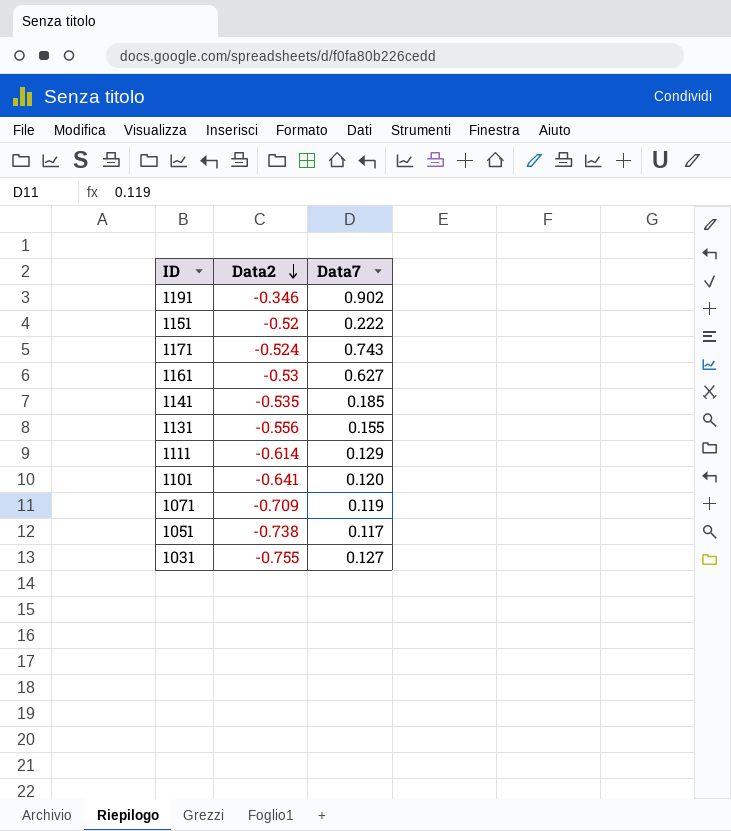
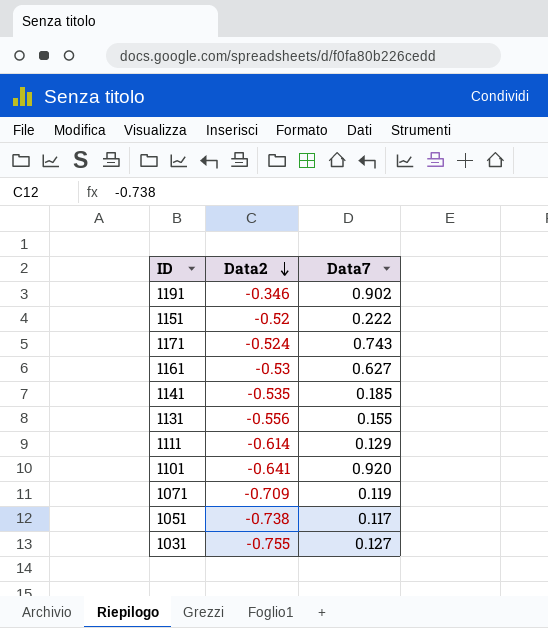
1101 | Data7: 0.120 -> 0.920

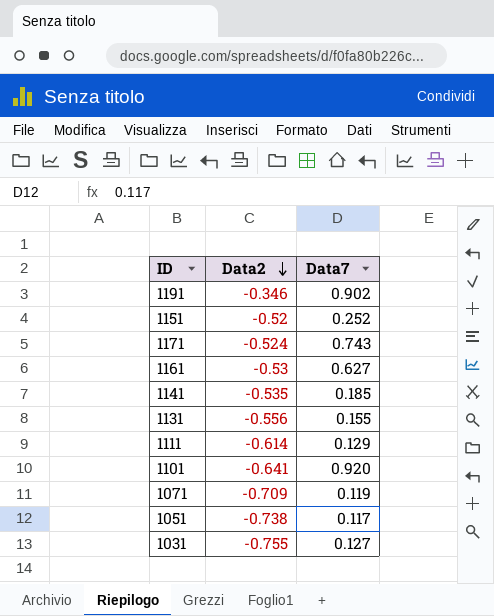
1151 | Data7: 0.222 -> 0.252

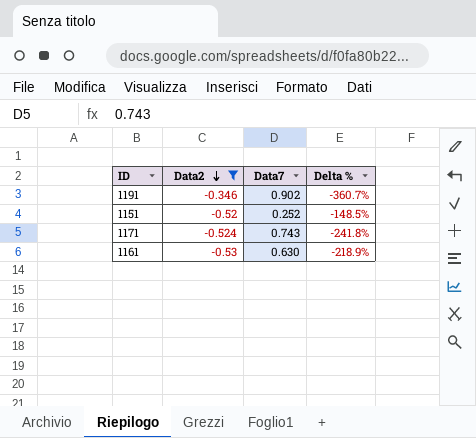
filter: none -> Data2 >= -0.53
column Delta % | formula: none -> ([Data7] - [Data2]) / [Data2]
1161 | Data7: 0.627 -> 0.630

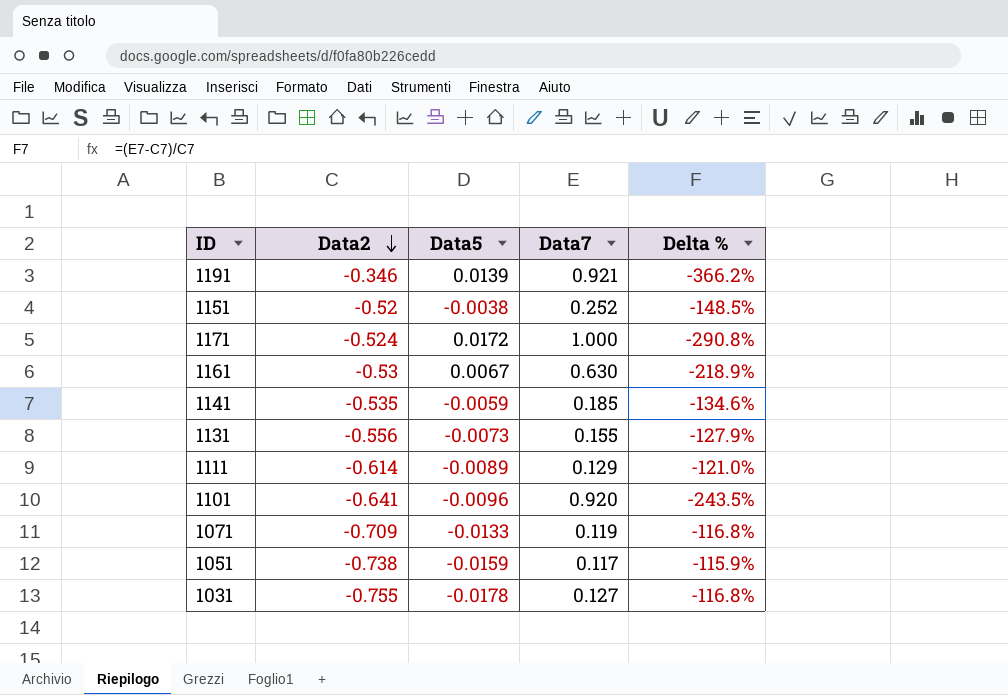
filter: Data2 >= -0.53 -> none
column Data5 | position: none -> 3
1191 | Data7: 0.902 -> 0.921
1191 | Delta %: -360.7% -> -366.2%
1171 | Data7: 0.743 -> 1.000
1171 | Delta %: -241.8% -> -290.8%

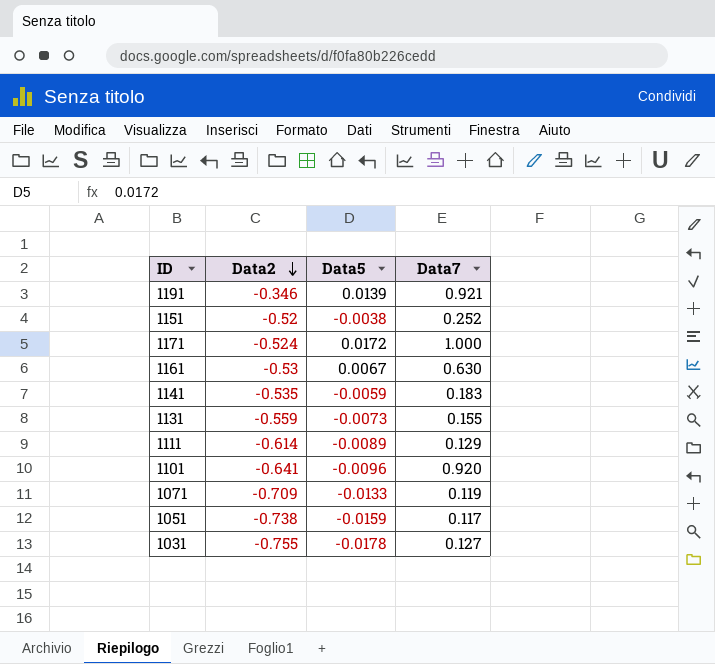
column Delta % | formula: ([Data7] - [Data2]) / [Data2] -> none
1141 | Data7: 0.185 -> 0.183
1131 | Data2: -0.556 -> -0.559

